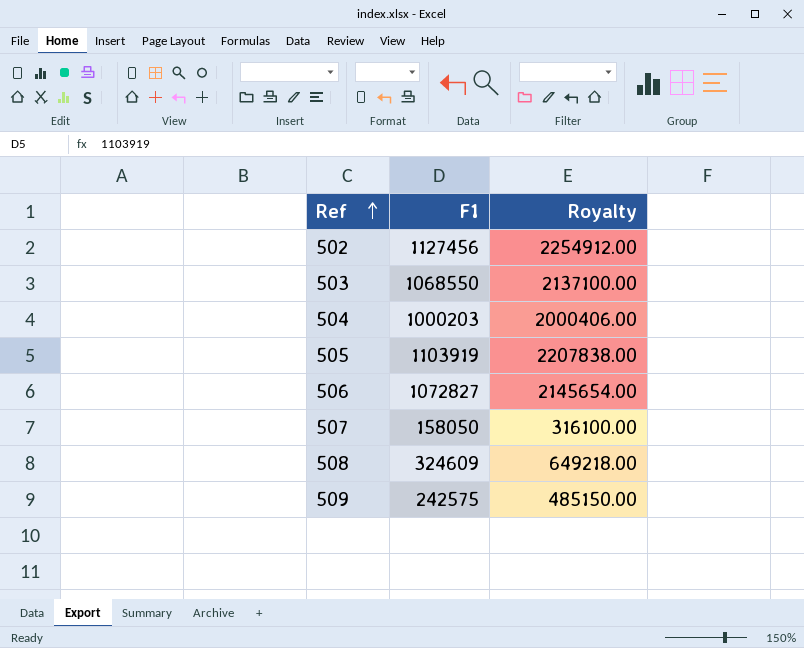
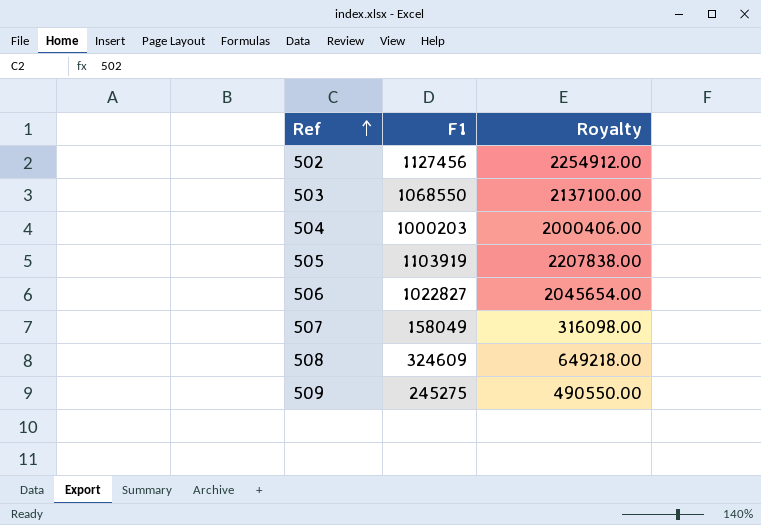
506 | F1: 1072827 -> 1022827
506 | Royalty: 2145654.00 -> 2045654.00
507 | F1: 158050 -> 158049
507 | Royalty: 316100.00 -> 316098.00
509 | F1: 242575 -> 245275
509 | Royalty: 485150.00 -> 490550.00

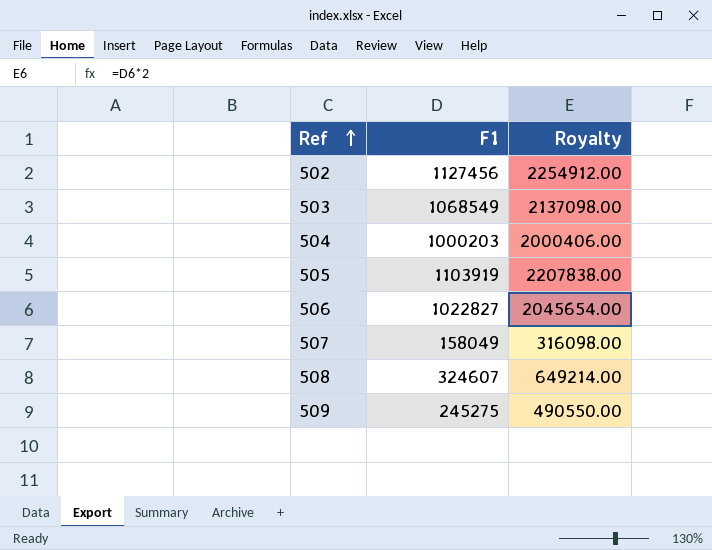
503 | F1: 1068550 -> 1068549
503 | Royalty: 2137100.00 -> 2137098.00
508 | F1: 324609 -> 324607
508 | Royalty: 649218.00 -> 649214.00

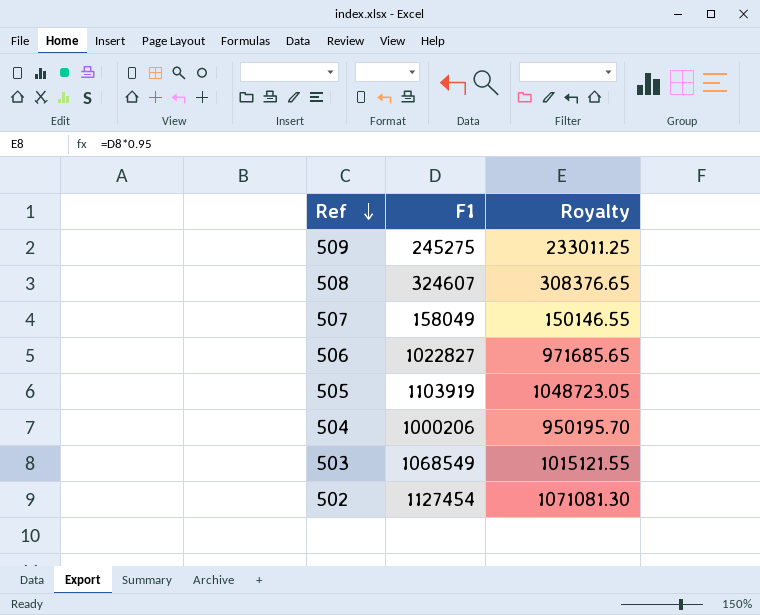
row order: Ref ascending -> Ref descending
column Royalty | formula: [F1] * 2 -> [F1] * 0.95
504 | F1: 1000203 -> 1000206
502 | F1: 1127456 -> 1127454

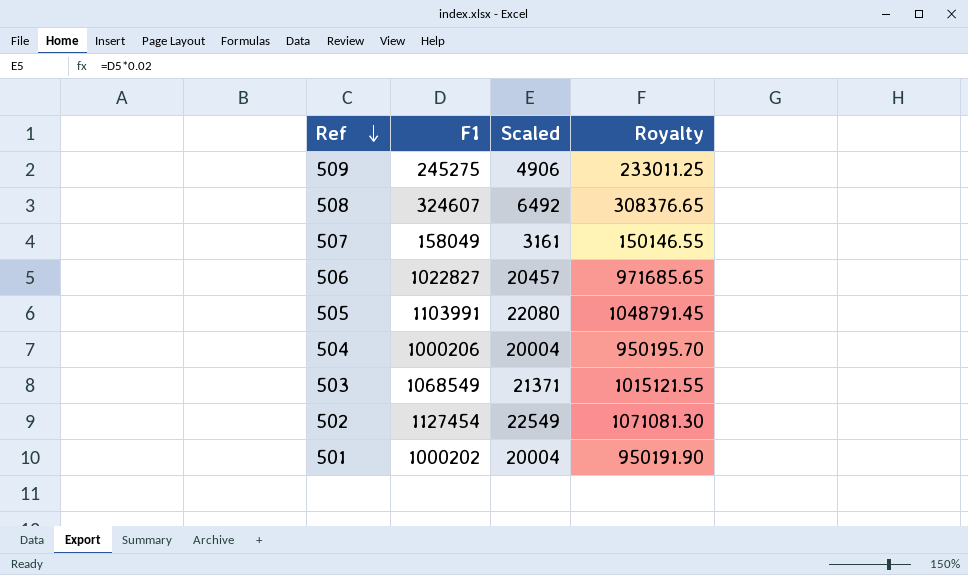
column Scaled | formula: none -> [F1] * 0.02
505 | F1: 1103919 -> 1103991
505 | Royalty: 1048723.05 -> 1048791.45
row 501: none -> 1000202 | 20004 | 950191.90

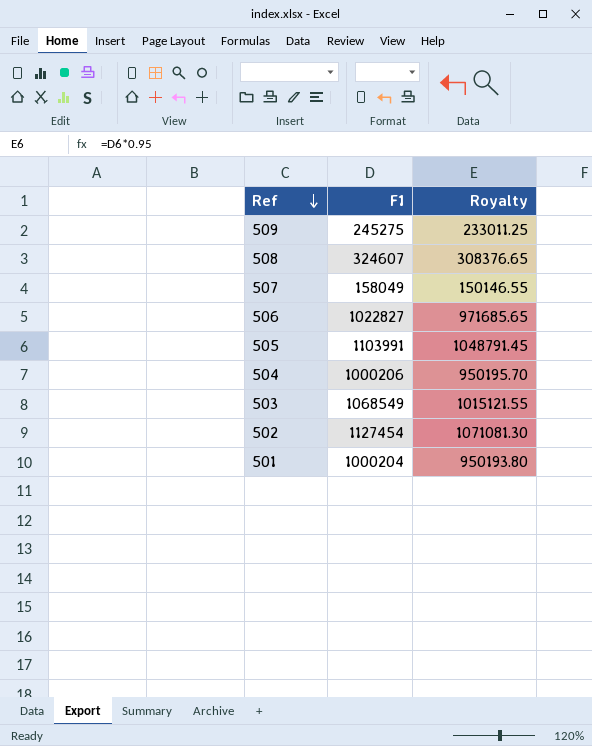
column Scaled | formula: [F1] * 0.02 -> none
501 | F1: 1000202 -> 1000204
501 | Royalty: 950191.90 -> 950193.80

